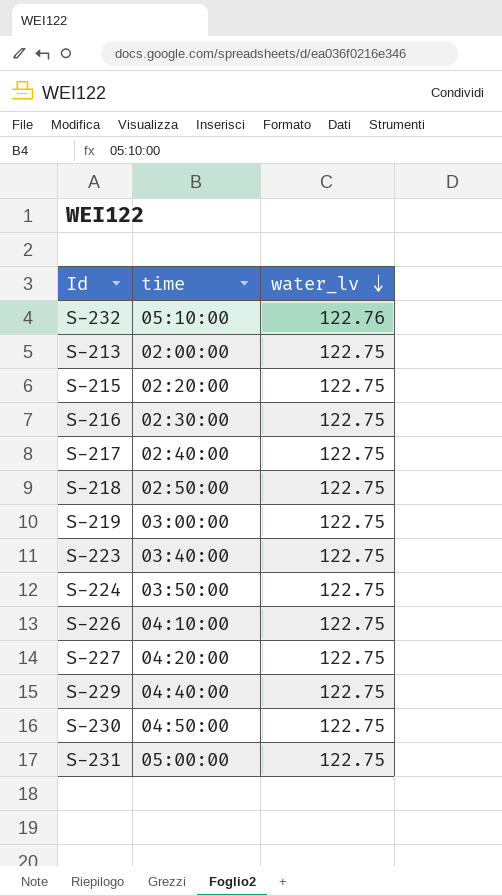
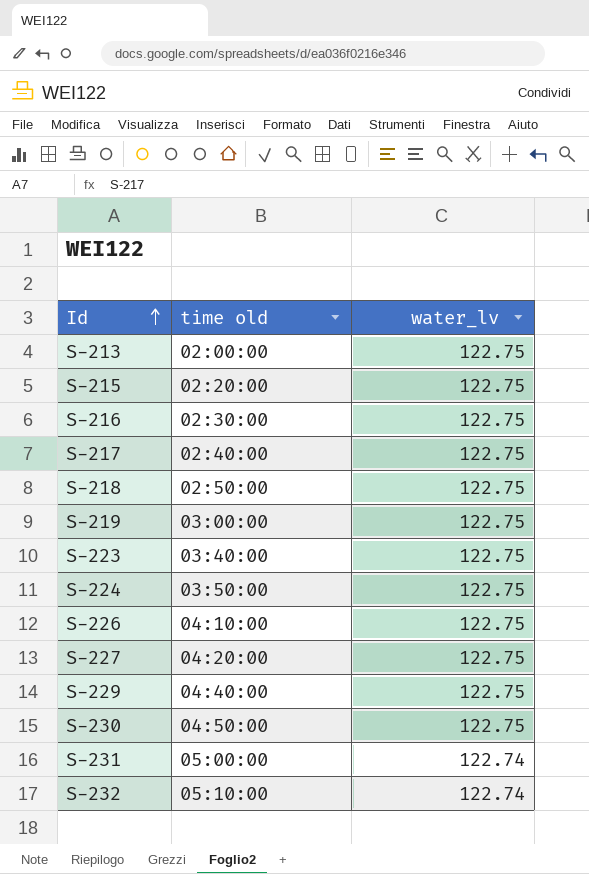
row order: water_lv descending -> Id ascending
column name: time -> time old
S-231 | water_lv: 122.75 -> 122.74
S-232 | water_lv: 122.76 -> 122.74

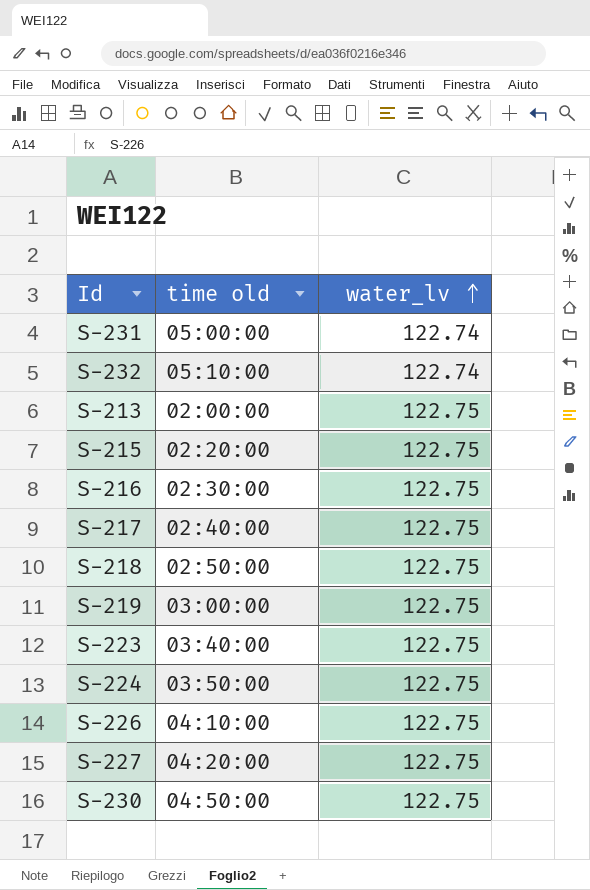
row order: Id ascending -> water_lv ascending
row S-229: 04:40:00 | 122.75 -> none

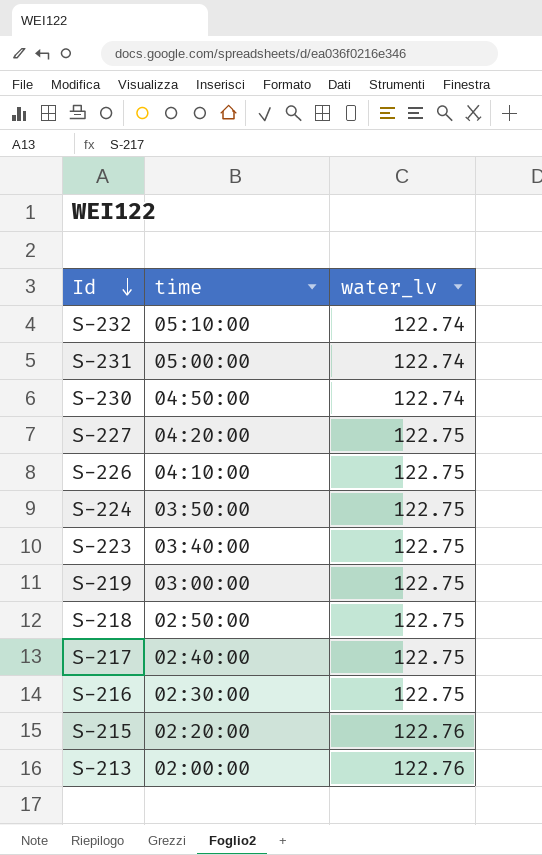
row order: water_lv ascending -> Id descending
column name: time old -> time
S-230 | water_lv: 122.75 -> 122.74
S-215 | water_lv: 122.75 -> 122.76
S-213 | water_lv: 122.75 -> 122.76

